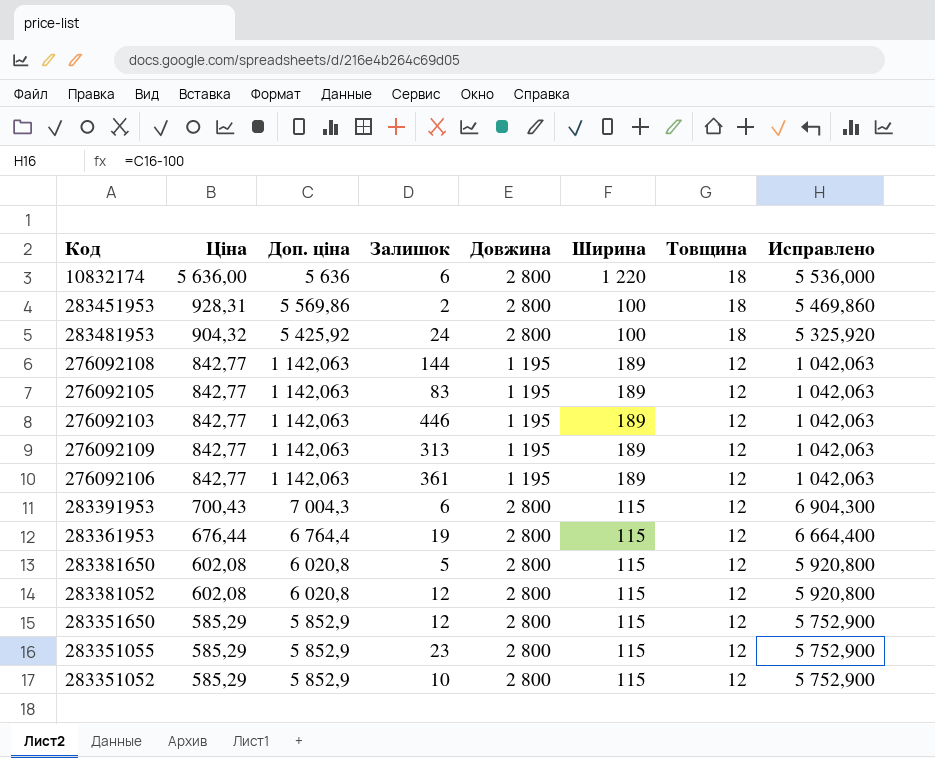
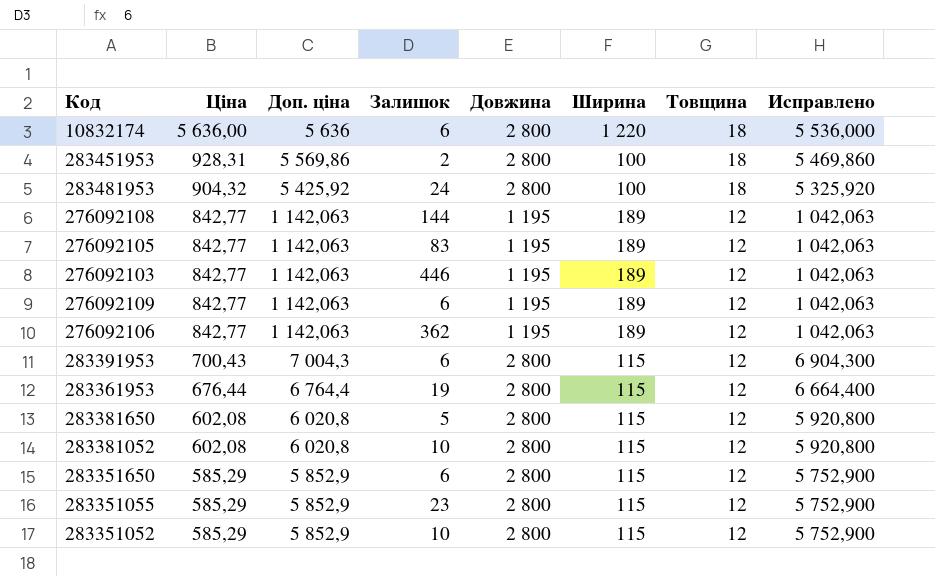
276092109 | Залишок: 313 -> 6
276092106 | Залишок: 361 -> 362
283381052 | Залишок: 12 -> 10
283351650 | Залишок: 12 -> 6

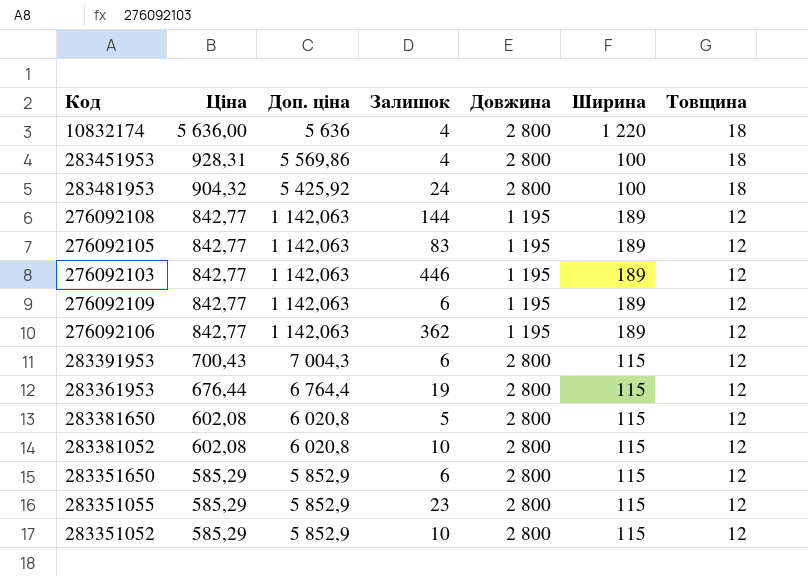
column Исправлено | formula: [Доп. ціна] - 100 -> none
10832174 | Залишок: 6 -> 4
283451953 | Залишок: 2 -> 4

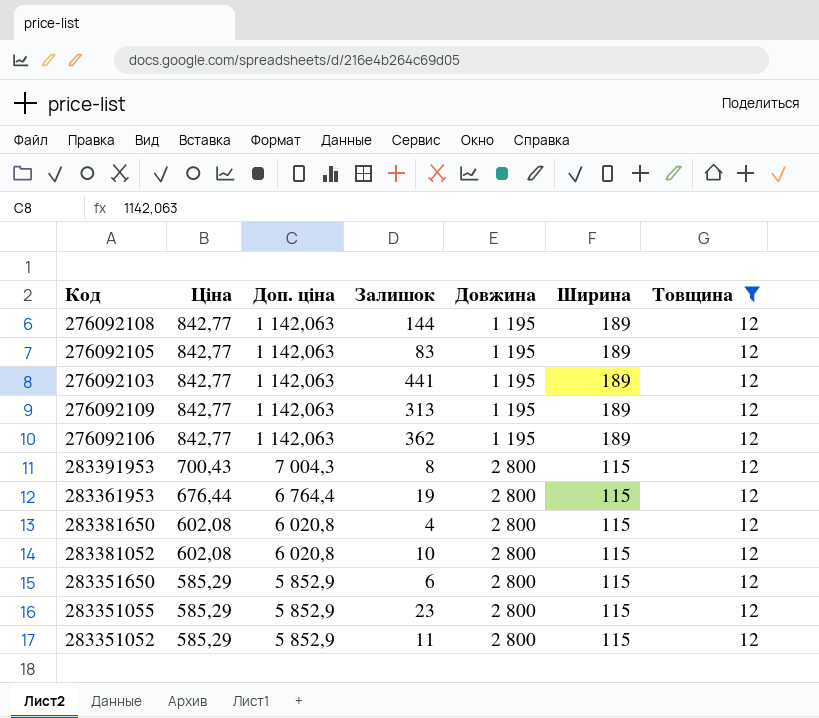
filter: none -> Товщина = 12
276092103 | Залишок: 446 -> 441
276092109 | Залишок: 6 -> 313
283391953 | Залишок: 6 -> 8
283381650 | Залишок: 5 -> 4
283351052 | Залишок: 10 -> 11

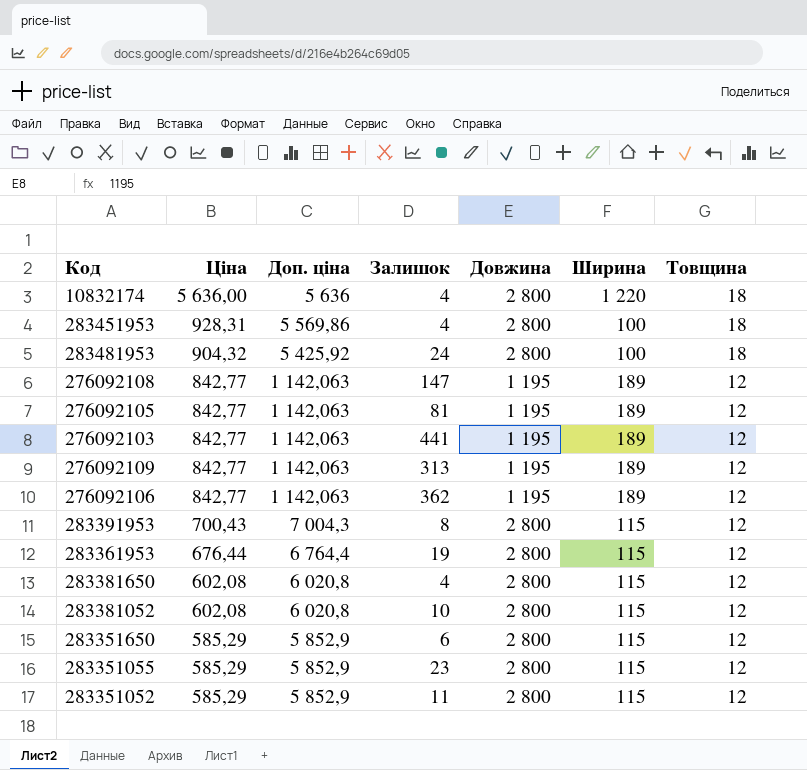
filter: Товщина = 12 -> none
276092108 | Залишок: 144 -> 147
276092105 | Залишок: 83 -> 81

